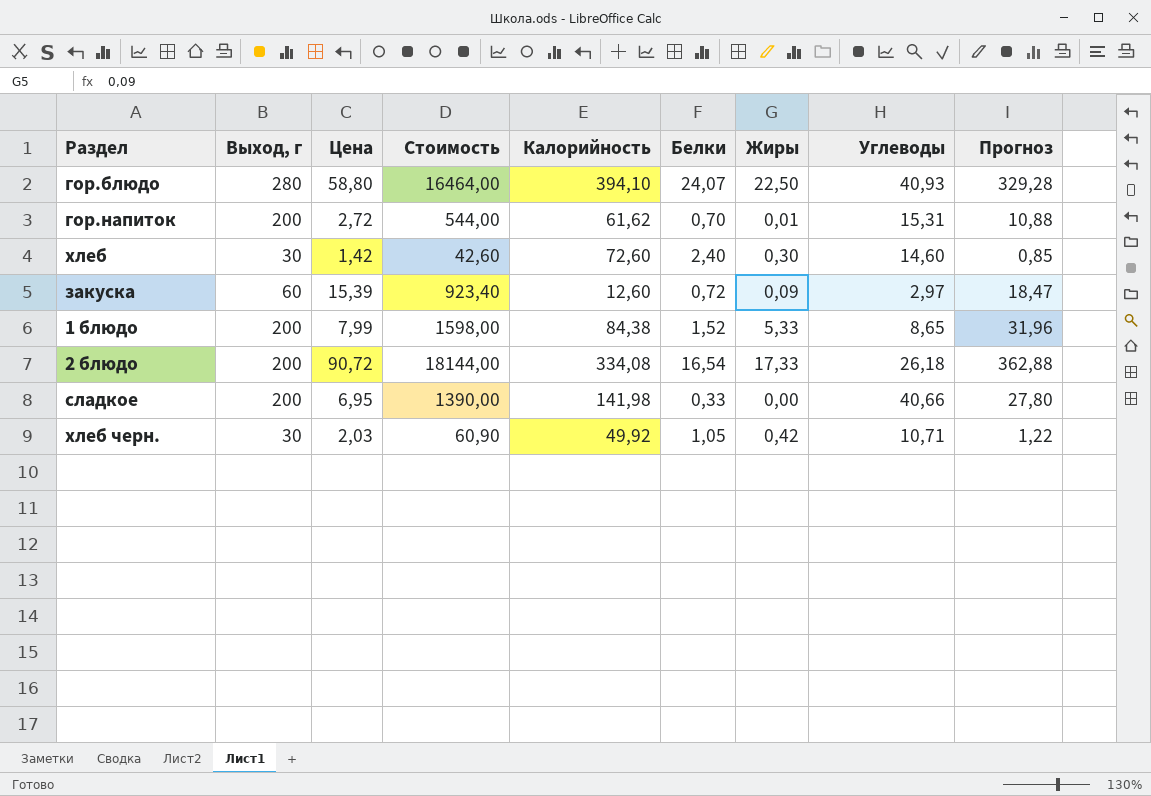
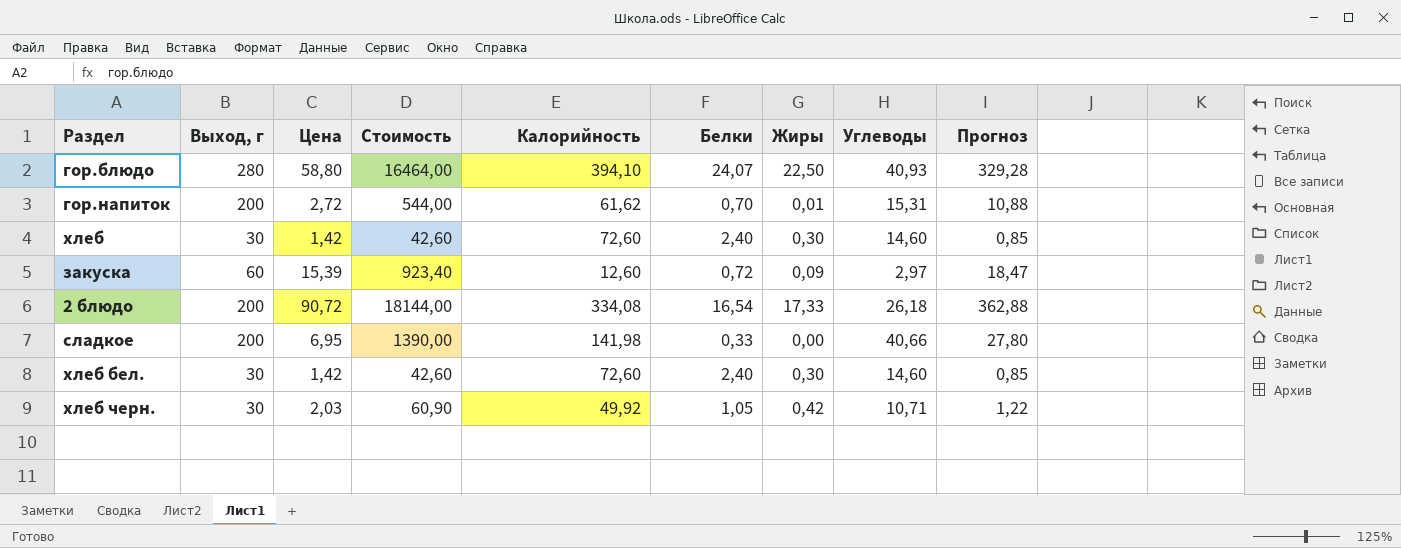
row 1 блюдо: 200 | 7,99 | 1598,00 | 84,38 | 1,52 | 5,33 | 8,65 | 31,96 -> none
row хлеб бел.: none -> 30 | 1,42 | 42,60 | 72,60 | 2,40 | 0,30 | 14,60 | 0,85

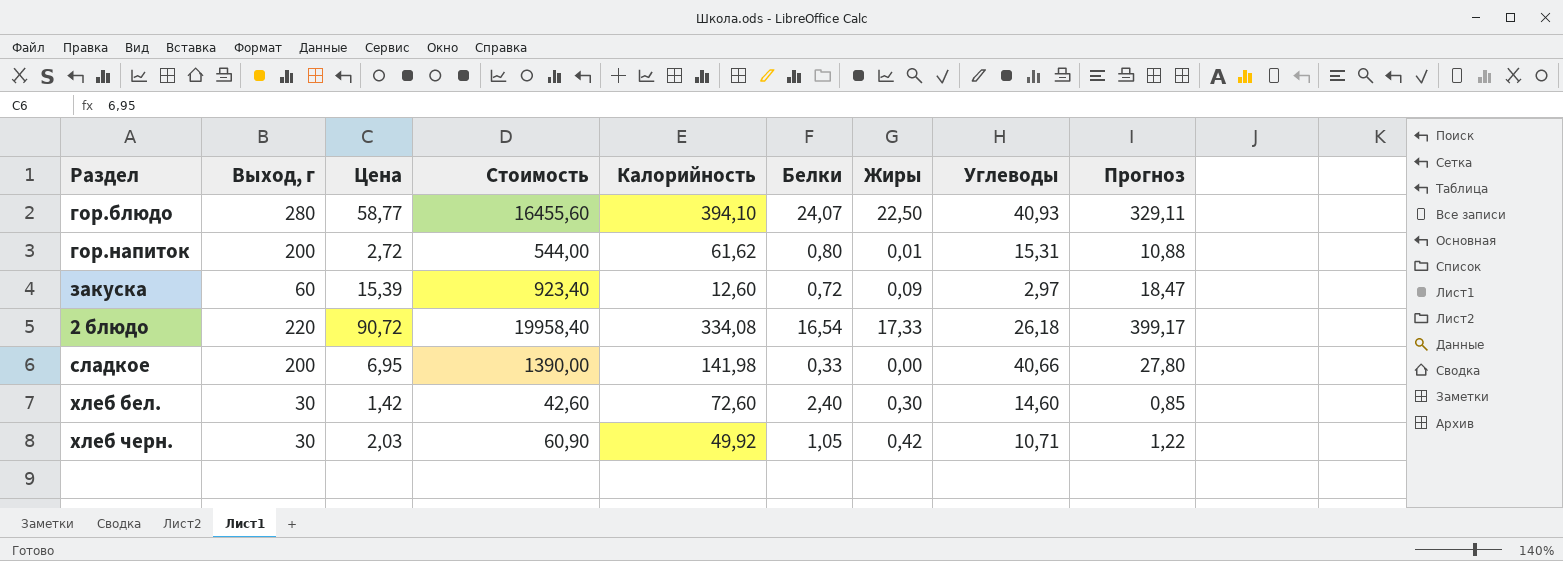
row хлеб: 30 | 1,42 | 42,60 | 72,60 | 2,40 | 0,30 | 14,60 | 0,85 -> none
гор.блюдо | Цена: 58,80 -> 58,77
гор.блюдо | Стоимость: 16464,00 -> 16455,60
гор.блюдо | Прогноз: 329,28 -> 329,11
гор.напиток | Белки: 0,70 -> 0,80
2 блюдо | Выход, г: 200 -> 220
2 блюдо | Стоимость: 18144,00 -> 19958,40
2 блюдо | Прогноз: 362,88 -> 399,17

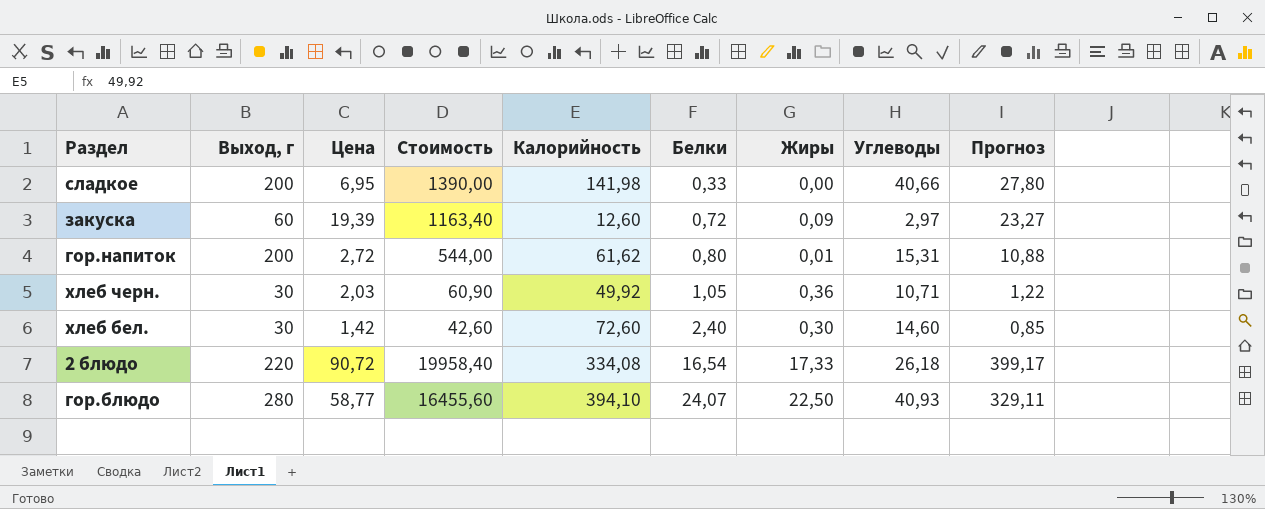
row order: none -> Белки ascending
закуска | Цена: 15,39 -> 19,39
закуска | Стоимость: 923,40 -> 1163,40
закуска | Прогноз: 18,47 -> 23,27
хлеб черн. | Жиры: 0,42 -> 0,36

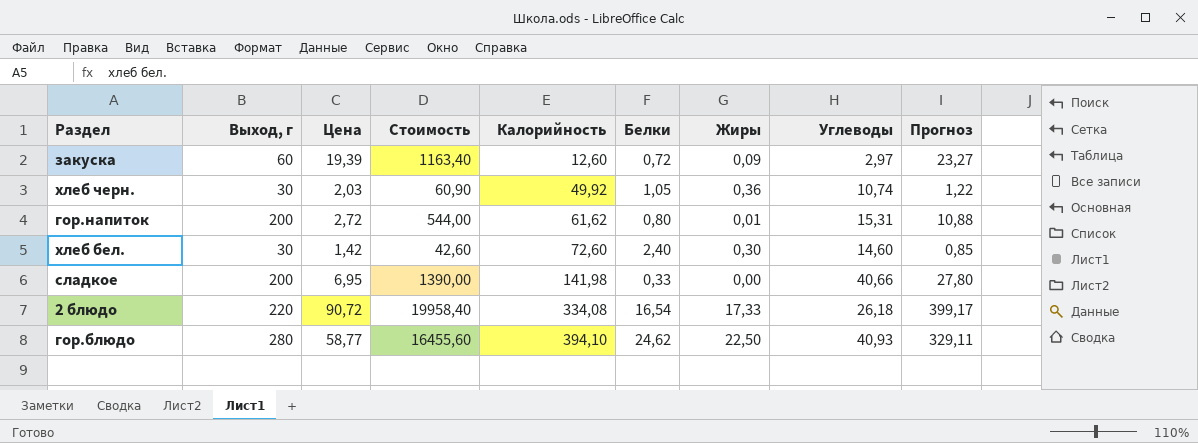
row order: Белки ascending -> Калорийность ascending
хлеб черн. | Углеводы: 10,71 -> 10,74
гор.блюдо | Белки: 24,07 -> 24,62

